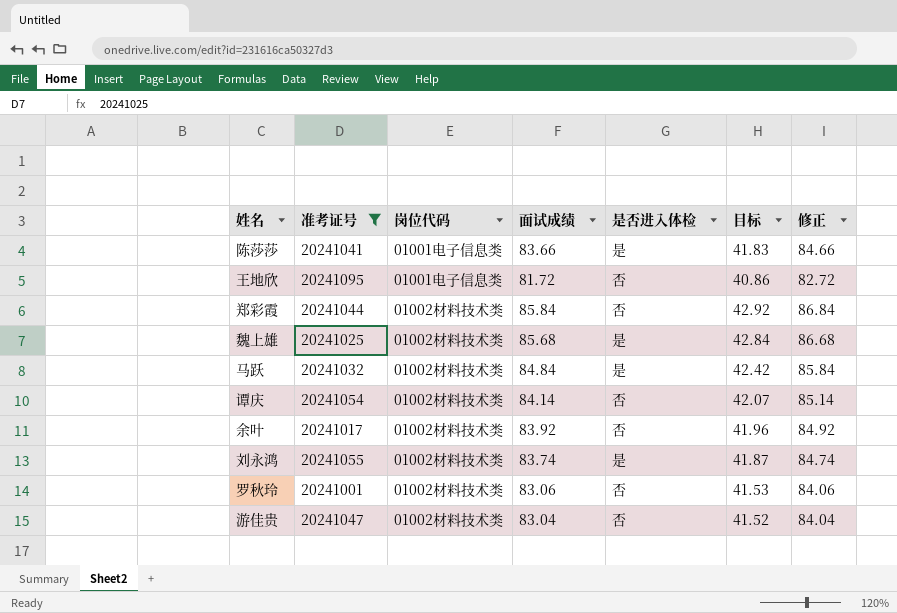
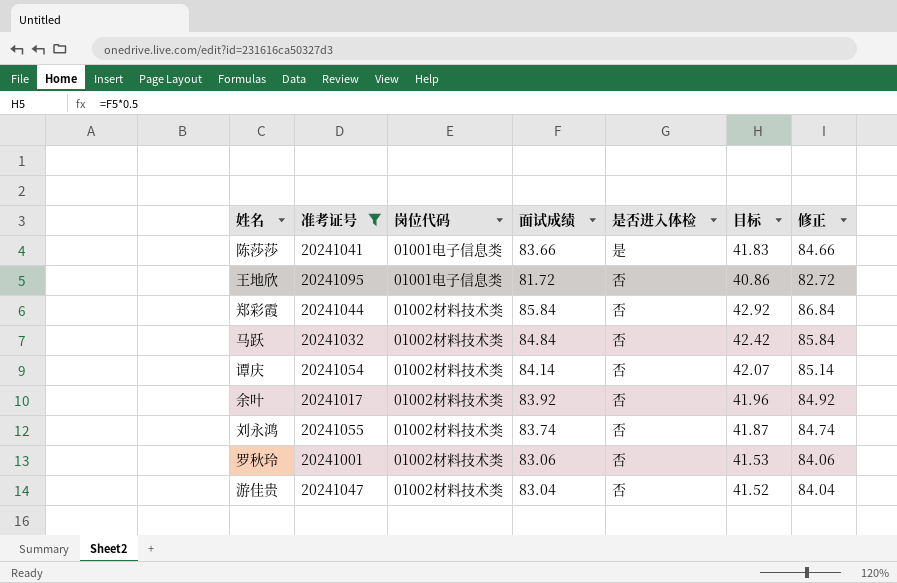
row 魏上雄: 20241025 | 01002材料技术类 | 85.68 | 是 | 42.84 | 86.68 -> none
马跃 | 是否进入体检: 是 -> 否
刘永鸿 | 是否进入体检: 是 -> 否

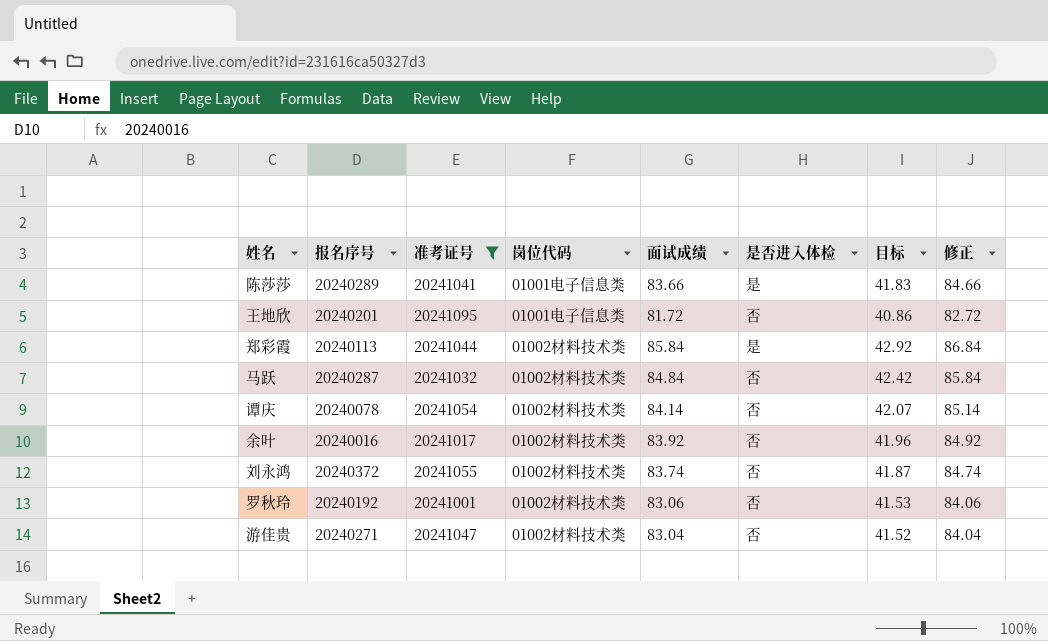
column 报名序号 | position: none -> 2
郑彩霞 | 是否进入体检: 否 -> 是

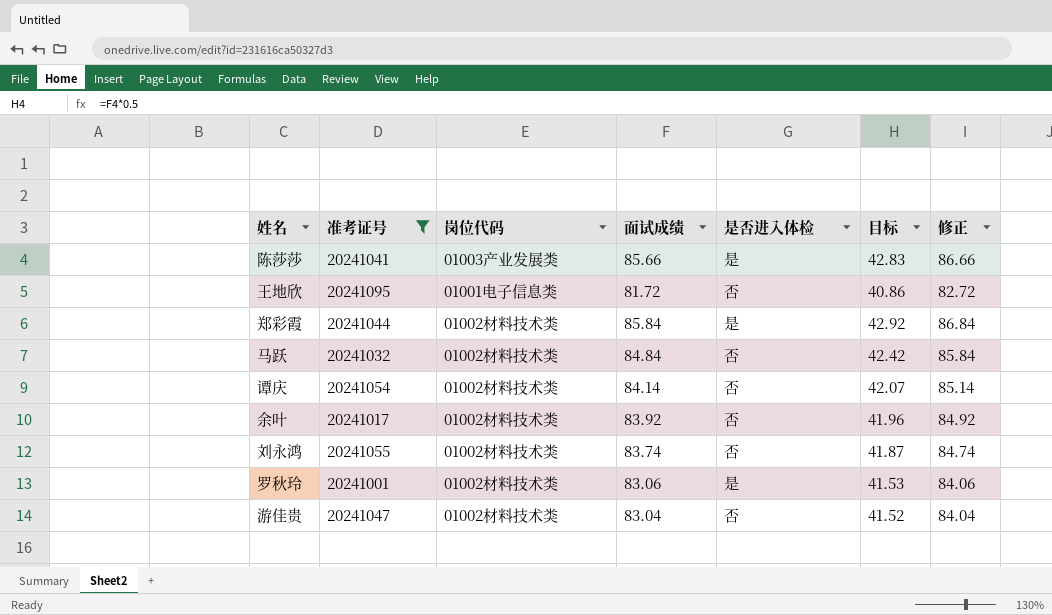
column 报名序号 | position: 2 -> none
陈莎莎 | 岗位代码: 01001电子信息类 -> 01003产业发展类
陈莎莎 | 面试成绩: 83.66 -> 85.66
陈莎莎 | 目标: 41.83 -> 42.83
陈莎莎 | 修正: 84.66 -> 86.66
罗秋玲 | 是否进入体检: 否 -> 是

